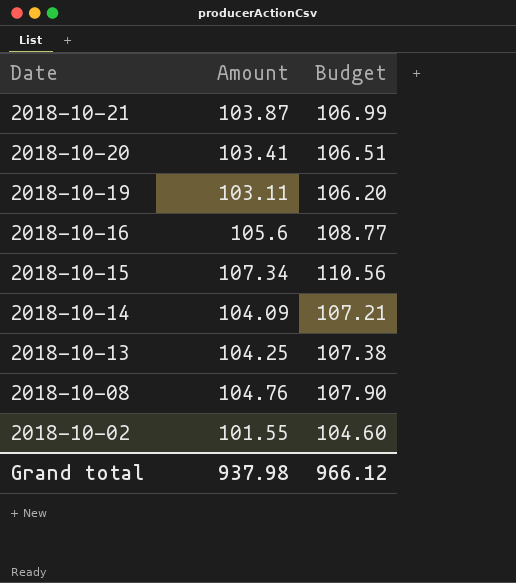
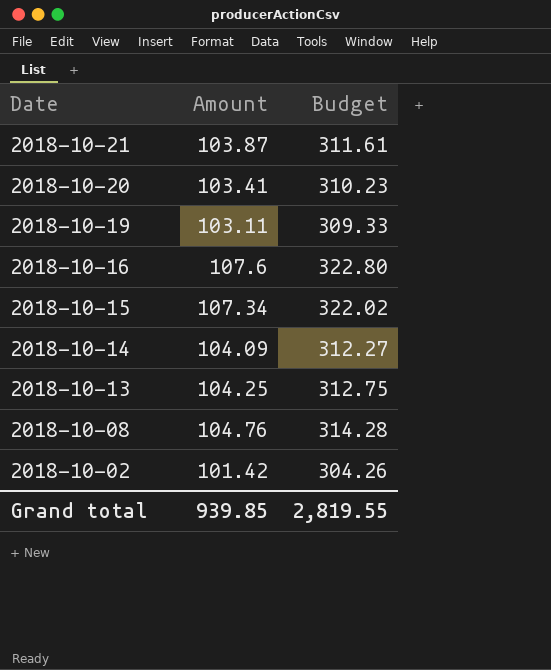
column Budget | formula: [Amount] * 1.03 -> [Amount] * 3
2018-10-16 | Amount: 105.6 -> 107.6
2018-10-02 | Amount: 101.55 -> 101.42
Grand total | Amount: 937.98 -> 939.85
Grand total | Budget: 966.12 -> 2,819.55

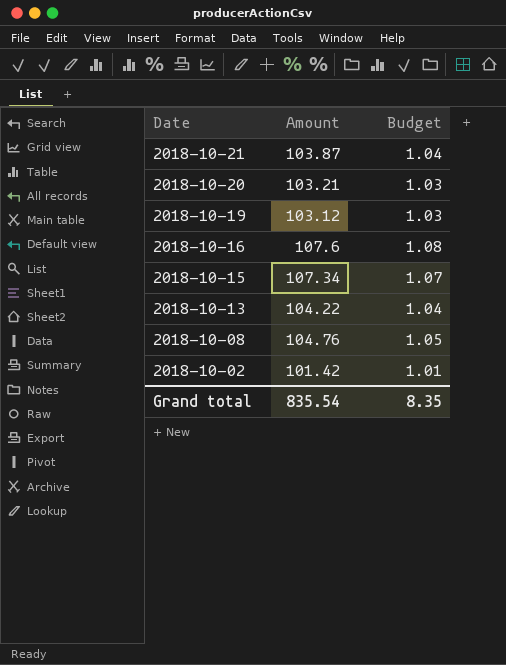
column Budget | formula: [Amount] * 3 -> [Amount] * 0.01
row 2018-10-14: 104.09 | 312.27 -> none
2018-10-20 | Amount: 103.41 -> 103.21
2018-10-19 | Amount: 103.11 -> 103.12
2018-10-13 | Amount: 104.25 -> 104.22
Grand total | Amount: 939.85 -> 835.54
Grand total | Budget: 2,819.55 -> 8.35

